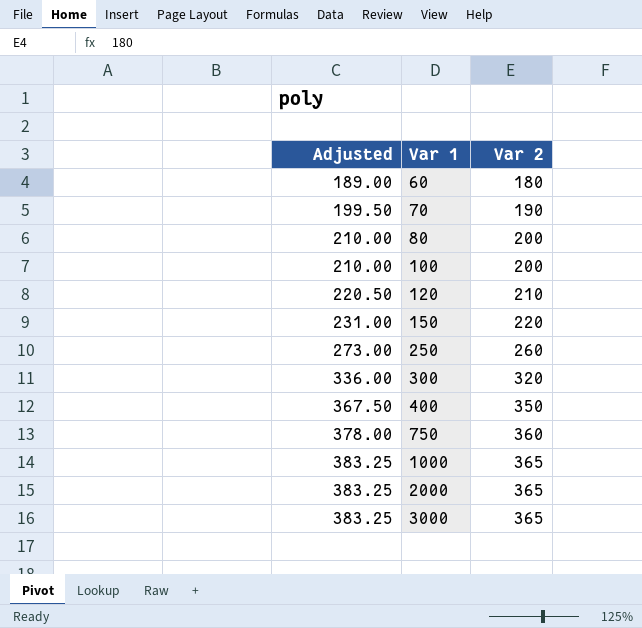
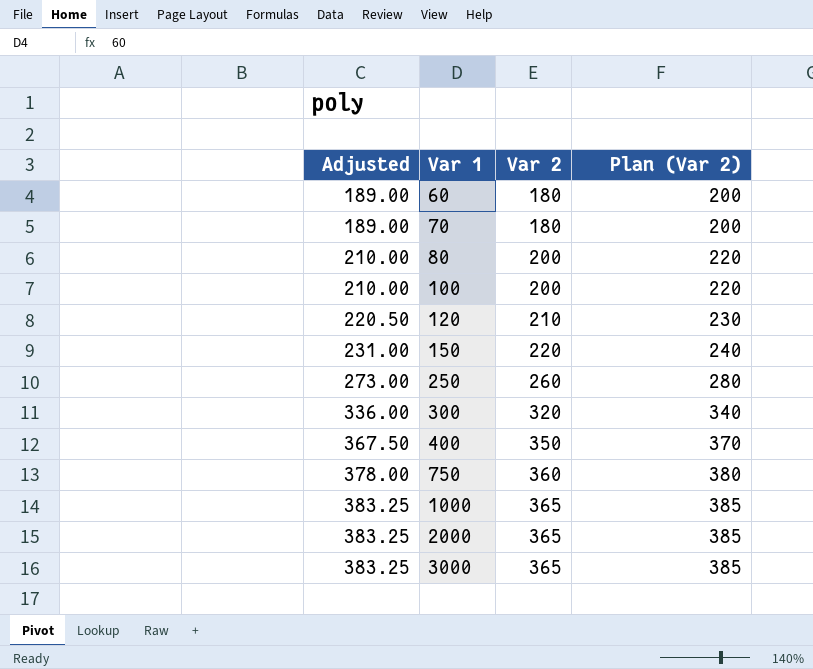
column Plan (Var 2) | formula: none -> [Var 2] + 20
70 | Adjusted: 199.50 -> 189.00
70 | Var 2: 190 -> 180

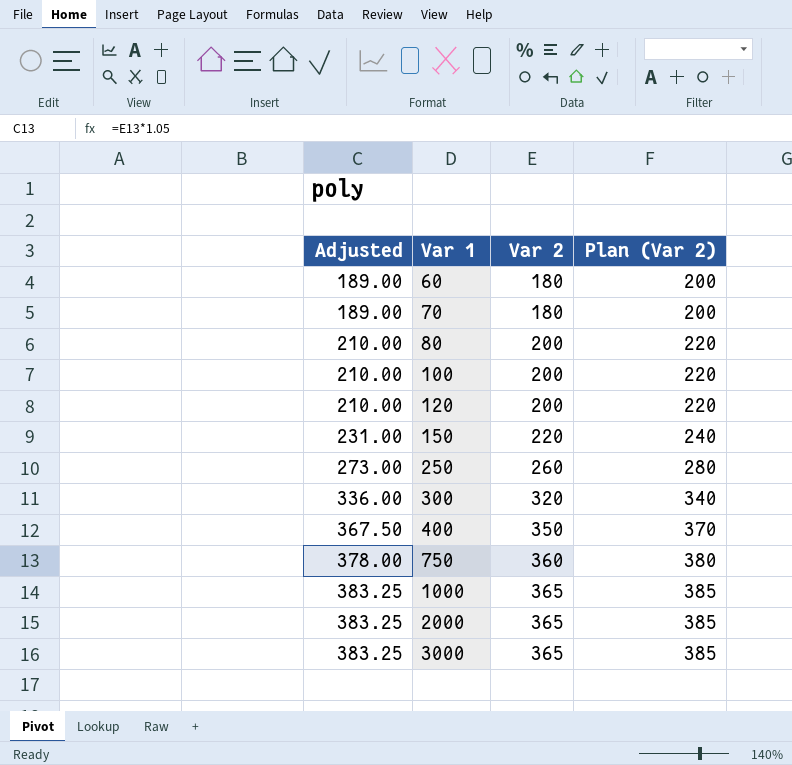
120 | Adjusted: 220.50 -> 210.00
120 | Var 2: 210 -> 200
120 | Plan (Var 2): 230 -> 220

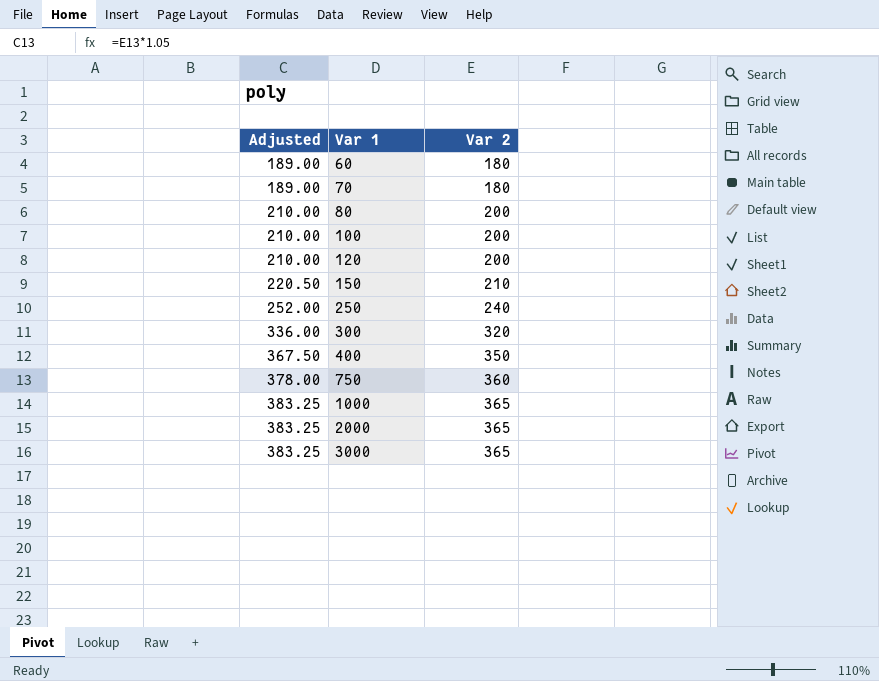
column Plan (Var 2) | formula: [Var 2] + 20 -> none
150 | Adjusted: 231.00 -> 220.50
150 | Var 2: 220 -> 210
250 | Adjusted: 273.00 -> 252.00
250 | Var 2: 260 -> 240

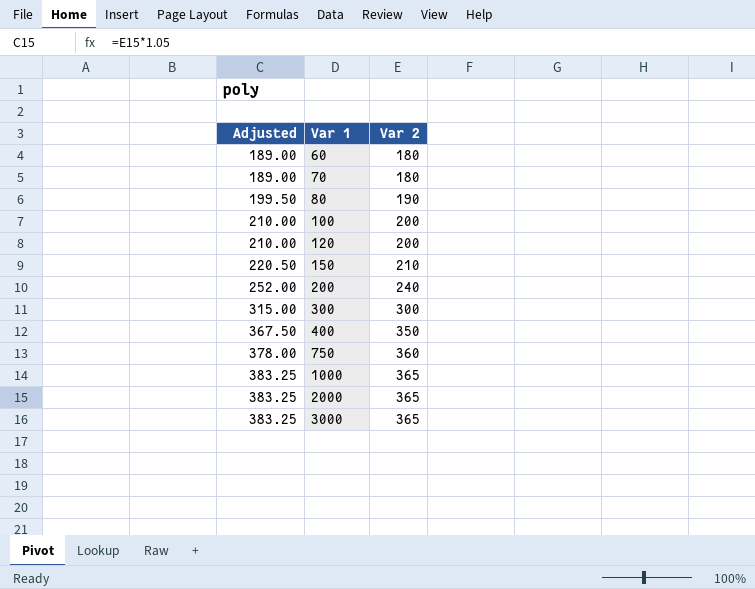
row 250: 252.00 | 240 -> none
80 | Adjusted: 210.00 -> 199.50
80 | Var 2: 200 -> 190
row 200: none -> 252.00 | 240
300 | Adjusted: 336.00 -> 315.00
300 | Var 2: 320 -> 300

